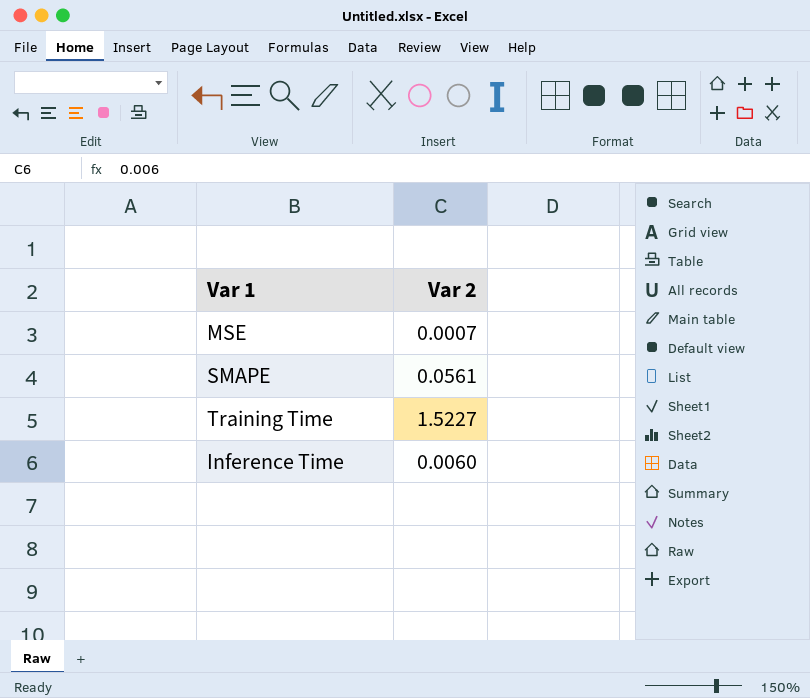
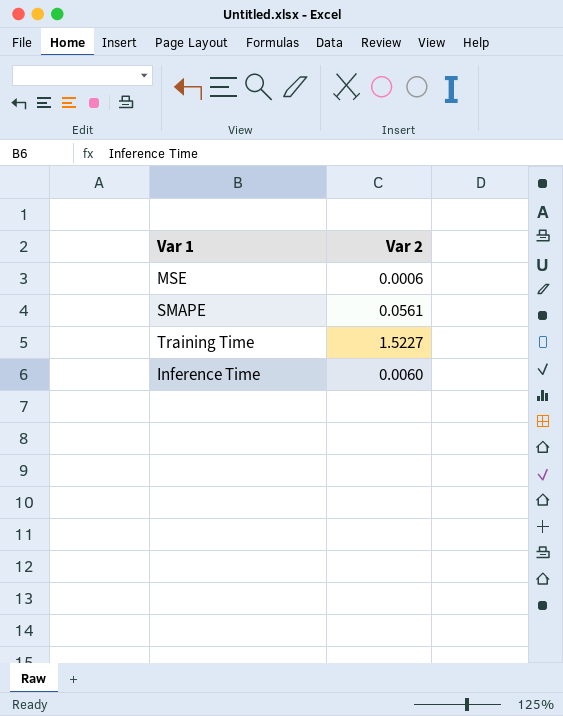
MSE | Var 2: 0.0007 -> 0.0006

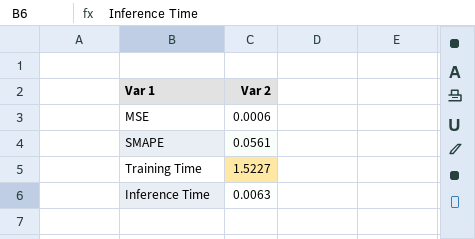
Inference Time | Var 2: 0.0060 -> 0.0063

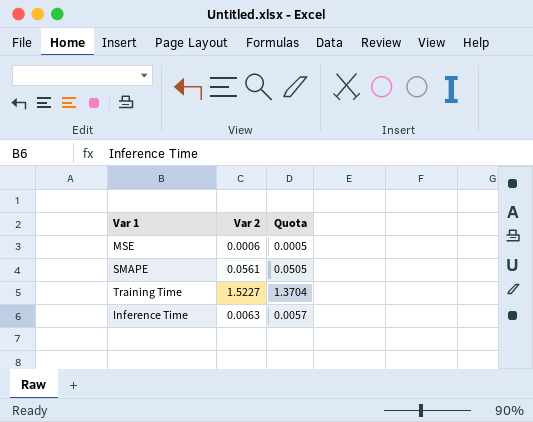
column Quota | formula: none -> [Var 2] * 0.9

